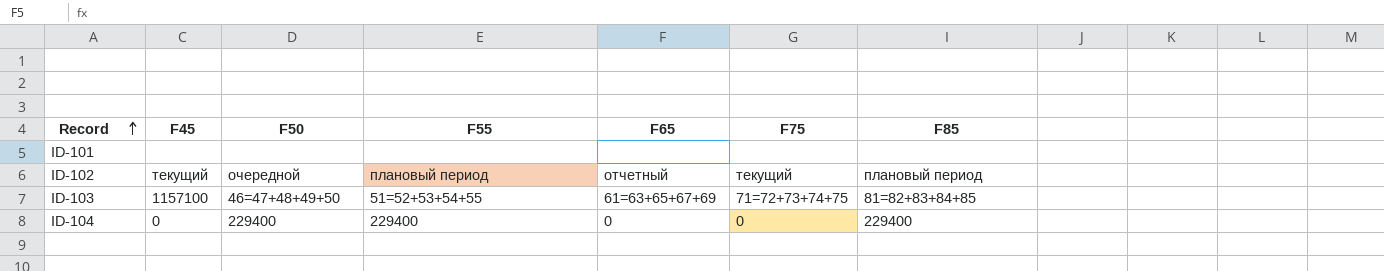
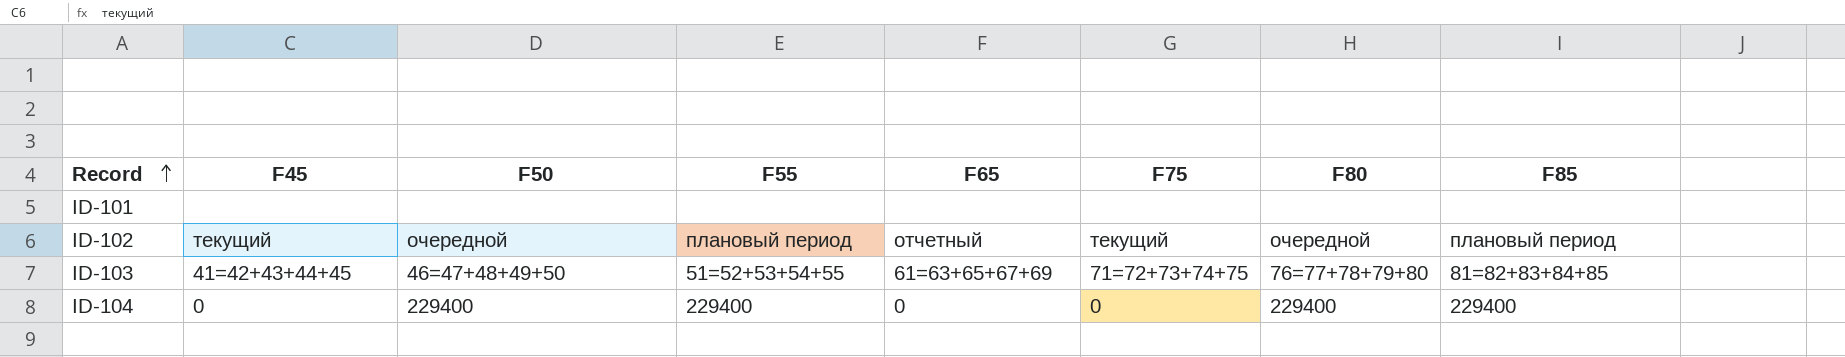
column F80 | position: none -> 7
ID-103 | F45: 1157100 -> 41=42+43+44+45

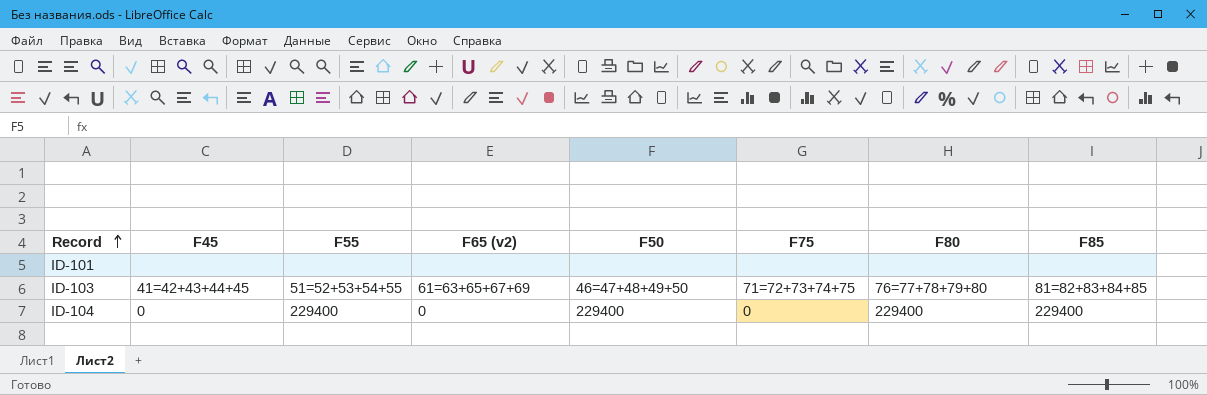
column name: F65 -> F65 (v2)
column F50 | position: 3 -> 5
row ID-102: текущий | очередной | плановый период | отчетный | текущий | очередной | плановый период -> none

